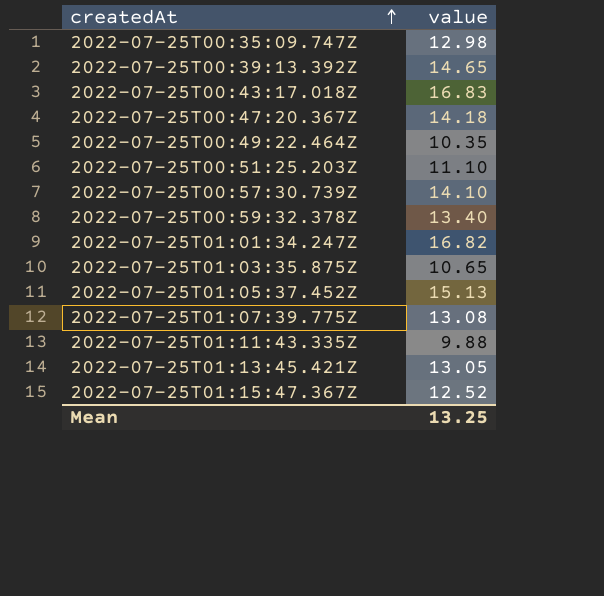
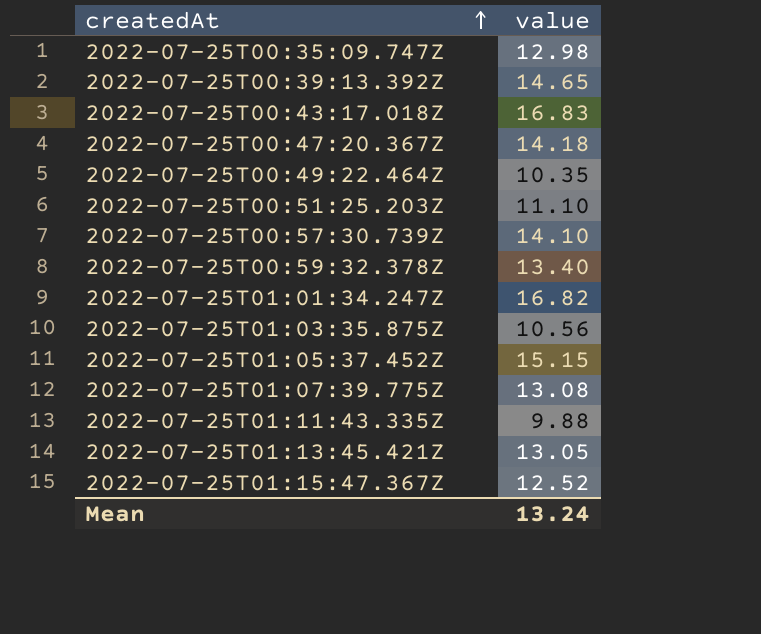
2022-07-25T01:03:35.875Z | value: 10.65 -> 10.56
2022-07-25T01:05:37.452Z | value: 15.13 -> 15.15
Mean | value: 13.25 -> 13.24

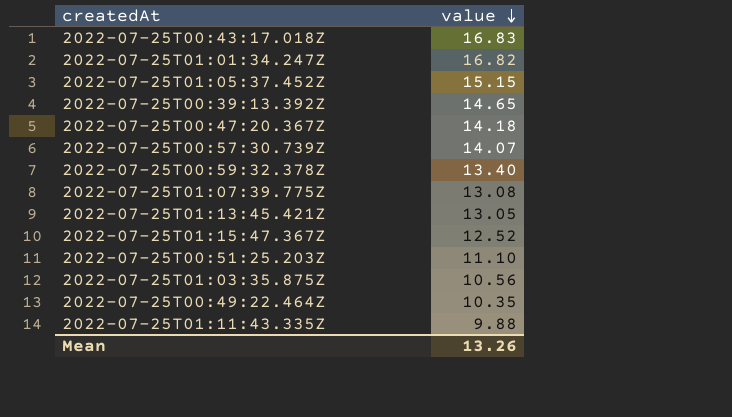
row order: createdAt ascending -> value descending
row 2022-07-25T00:35:09.747Z: 12.98 -> none
2022-07-25T00:57:30.739Z | value: 14.10 -> 14.07
Mean | value: 13.24 -> 13.26

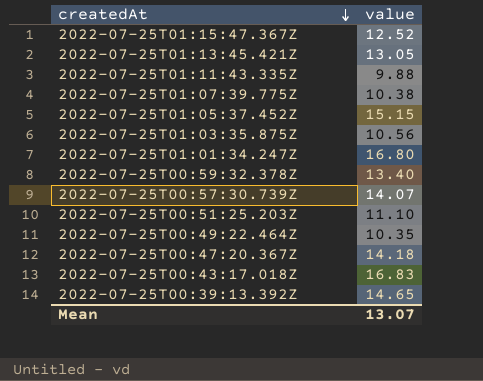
row order: value descending -> createdAt descending
2022-07-25T01:07:39.775Z | value: 13.08 -> 10.38
2022-07-25T01:01:34.247Z | value: 16.82 -> 16.80
Mean | value: 13.26 -> 13.07

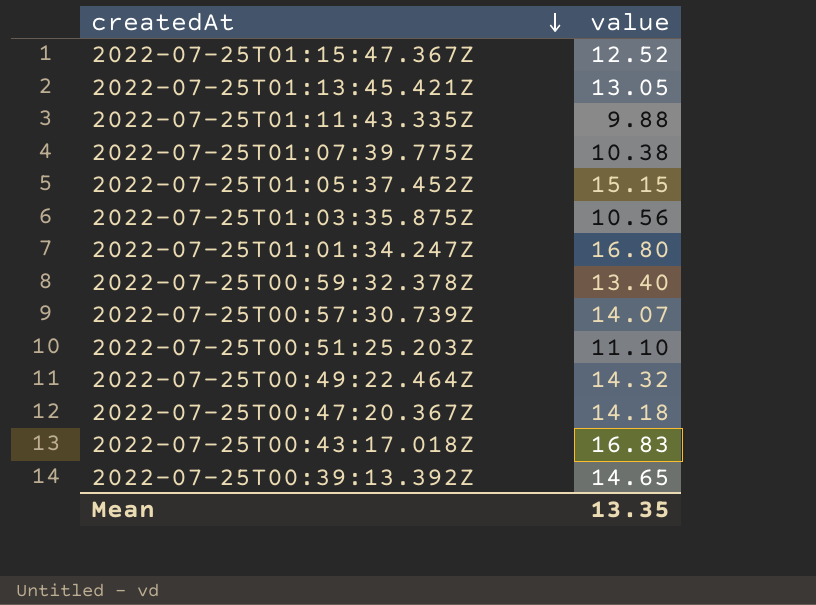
2022-07-25T00:49:22.464Z | value: 10.35 -> 14.32
Mean | value: 13.07 -> 13.35

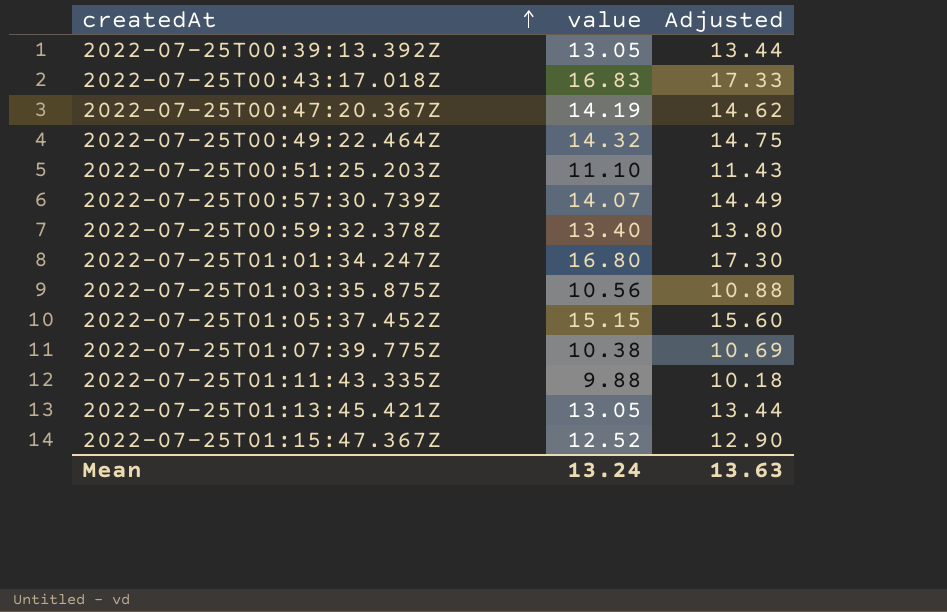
row order: createdAt descending -> createdAt ascending
column Adjusted | formula: none -> [value] * 1.03
2022-07-25T00:39:13.392Z | value: 14.65 -> 13.05
2022-07-25T00:47:20.367Z | value: 14.18 -> 14.19
Mean | value: 13.35 -> 13.24

